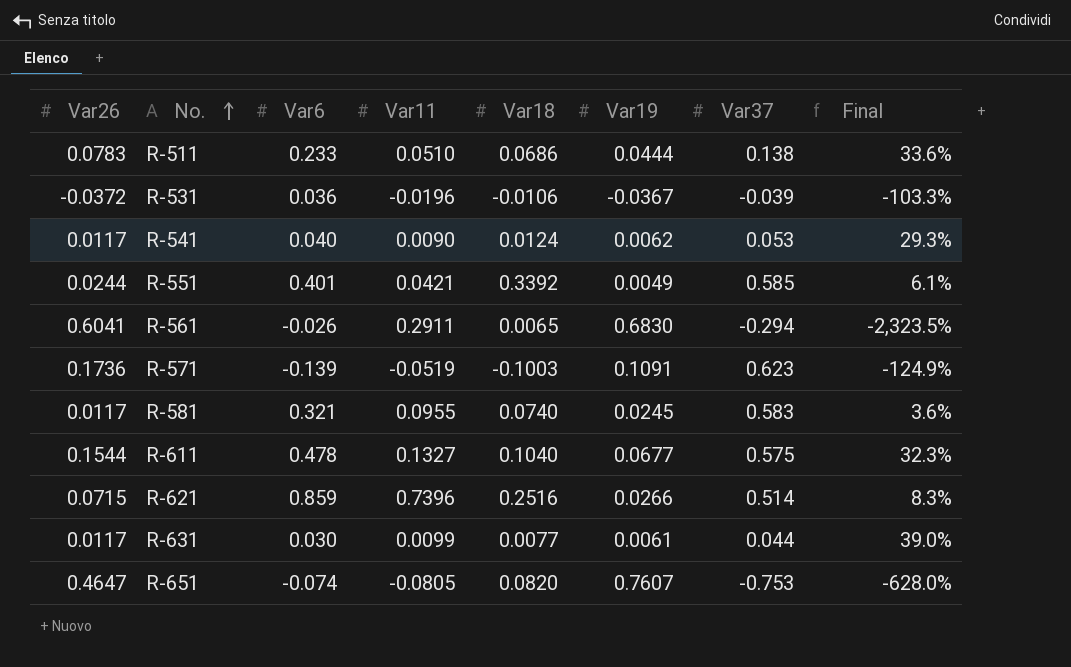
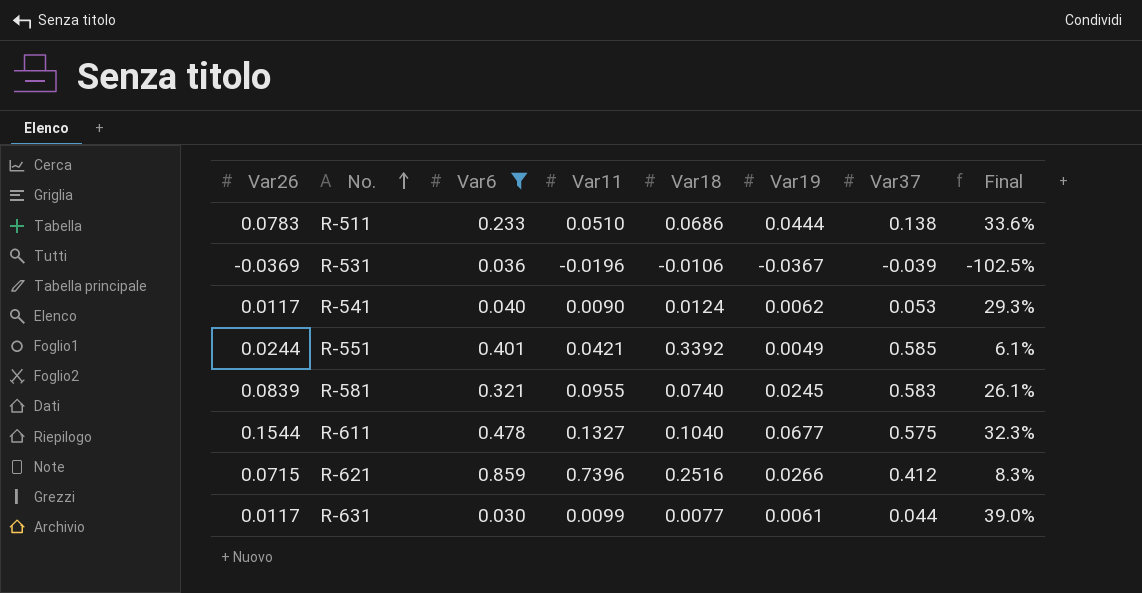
filter: none -> Var6 >= 0.030
R-531 | Var26: -0.0372 -> -0.0369
R-531 | Final: -103.3% -> -102.5%
R-581 | Var26: 0.0117 -> 0.0839
R-581 | Final: 3.6% -> 26.1%
R-621 | Var37: 0.514 -> 0.412

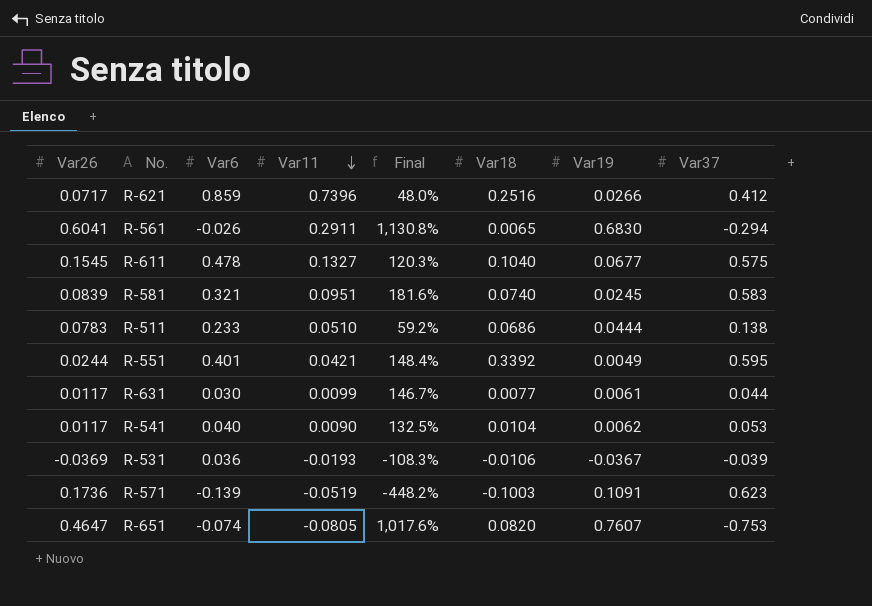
filter: Var6 >= 0.030 -> none
row order: No. ascending -> Var11 descending
column Final | formula: [Var26] / [Var6] -> [Var37] / [Var6]
column Final | position: 8 -> 5
R-621 | Var26: 0.0715 -> 0.0717
R-611 | Var26: 0.1544 -> 0.1545
R-581 | Var11: 0.0955 -> 0.0951
R-551 | Var37: 0.585 -> 0.595
R-541 | Var18: 0.0124 -> 0.0104
R-531 | Var11: -0.0196 -> -0.0193

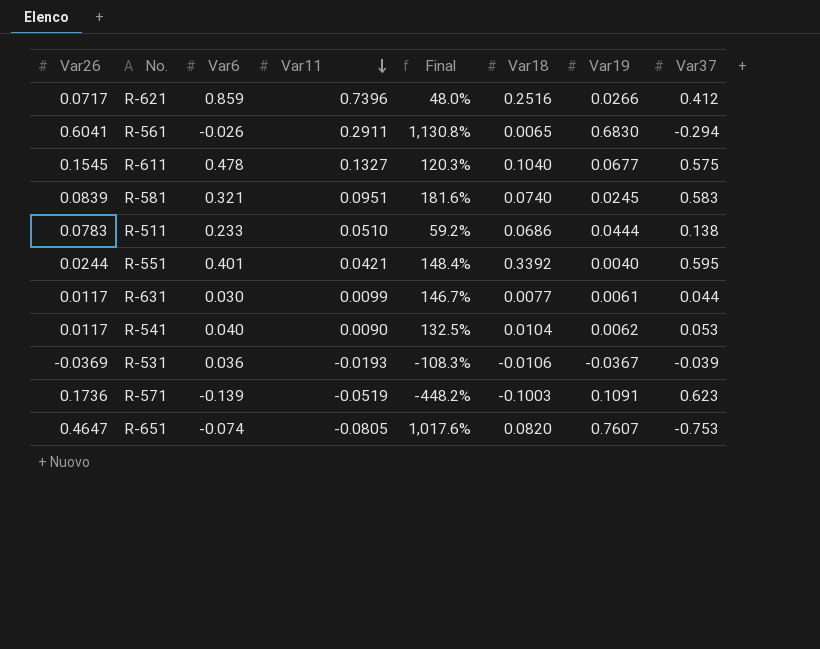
R-551 | Var19: 0.0049 -> 0.0040

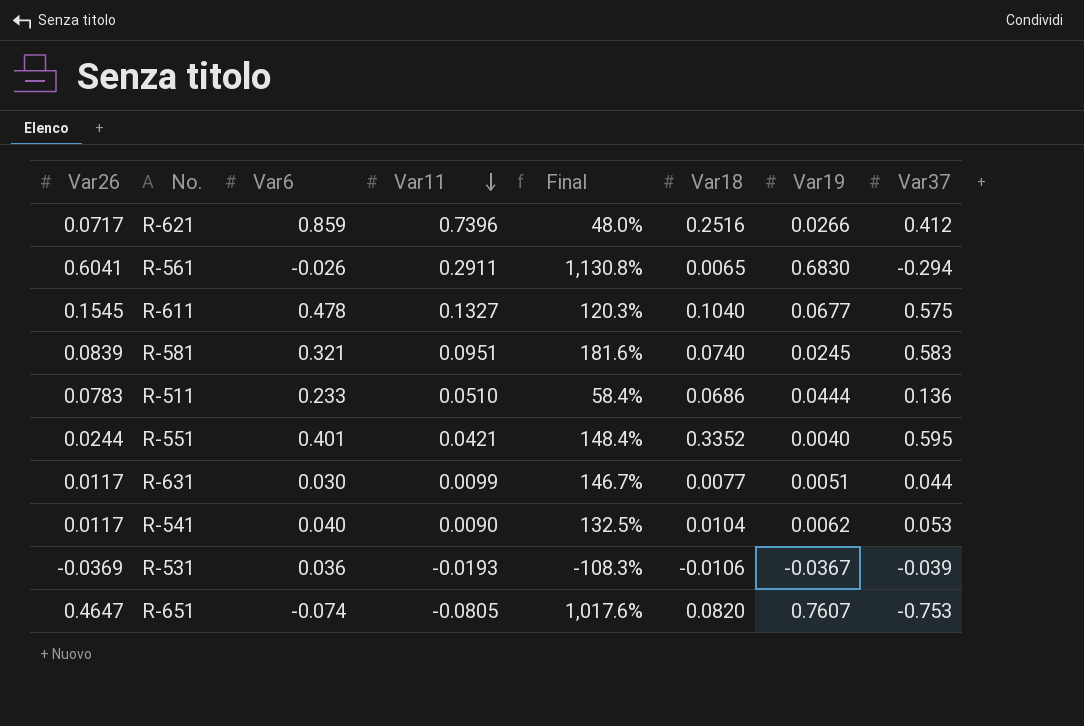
row R-571: 0.1736 | -0.139 | -0.0519 | -448.2% | -0.1003 | 0.1091 | 0.623 -> none
R-511 | Final: 59.2% -> 58.4%
R-511 | Var37: 0.138 -> 0.136
R-551 | Var18: 0.3392 -> 0.3352
R-631 | Var19: 0.0061 -> 0.0051

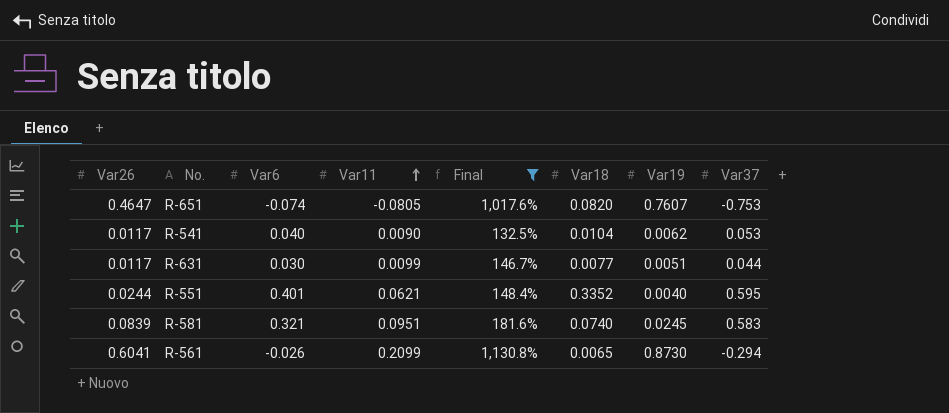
filter: none -> Final >= 132.5%
row order: Var11 descending -> Var11 ascending
R-551 | Var11: 0.0421 -> 0.0621
R-561 | Var11: 0.2911 -> 0.2099
R-561 | Var19: 0.6830 -> 0.8730

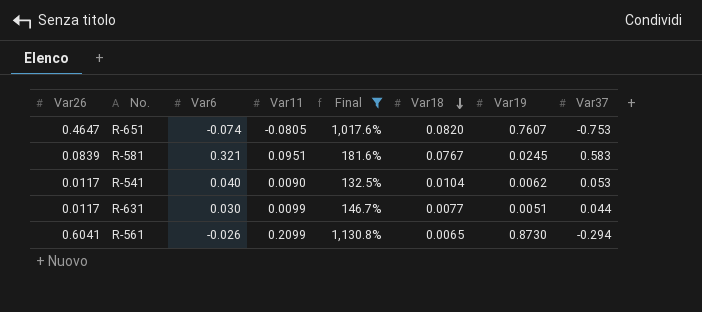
row order: Var11 ascending -> Var18 descending
row R-551: 0.0244 | 0.401 | 0.0621 | 148.4% | 0.3352 | 0.0040 | 0.595 -> none
R-581 | Var18: 0.0740 -> 0.0767

